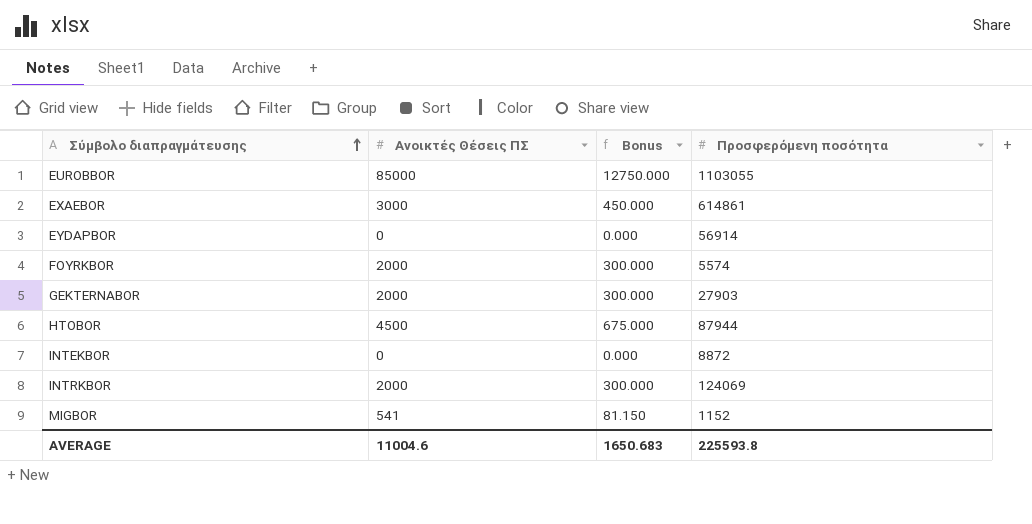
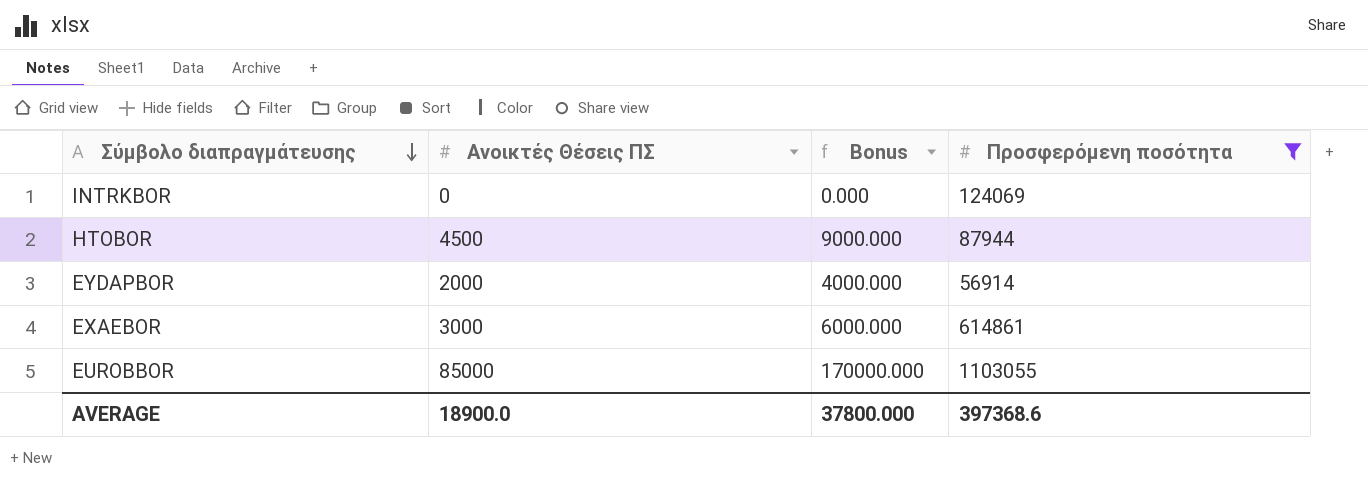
filter: none -> Προσφερόμενη ποσότητα >= 56914
row order: Σύμβολο διαπραγμάτευσης ascending -> Σύμβολο διαπραγμάτευσης descending
column Bonus | formula: [Ανοικτές Θέσεις ΠΣ] * 0.15 -> [Ανοικτές Θέσεις ΠΣ] * 2
INTRKBOR | Ανοικτές Θέσεις ΠΣ: 2000 -> 0
EYDAPBOR | Ανοικτές Θέσεις ΠΣ: 0 -> 2000
AVERAGE | Ανοικτές Θέσεις ΠΣ: 11004.6 -> 18900.0
AVERAGE | Bonus: 1650.683 -> 37800.000
AVERAGE | Προσφερόμενη ποσότητα: 225593.8 -> 397368.6

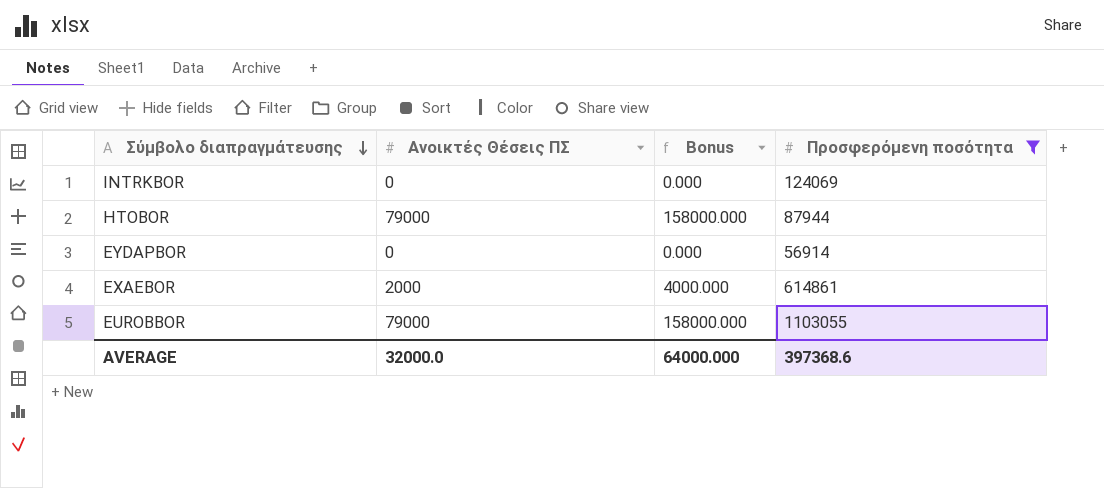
HTOBOR | Ανοικτές Θέσεις ΠΣ: 4500 -> 79000
HTOBOR | Bonus: 9000.000 -> 158000.000
EYDAPBOR | Ανοικτές Θέσεις ΠΣ: 2000 -> 0
EYDAPBOR | Bonus: 4000.000 -> 0.000
EXAEBOR | Ανοικτές Θέσεις ΠΣ: 3000 -> 2000
EXAEBOR | Bonus: 6000.000 -> 4000.000
EUROBBOR | Ανοικτές Θέσεις ΠΣ: 85000 -> 79000
EUROBBOR | Bonus: 170000.000 -> 158000.000
AVERAGE | Ανοικτές Θέσεις ΠΣ: 18900.0 -> 32000.0
AVERAGE | Bonus: 37800.000 -> 64000.000

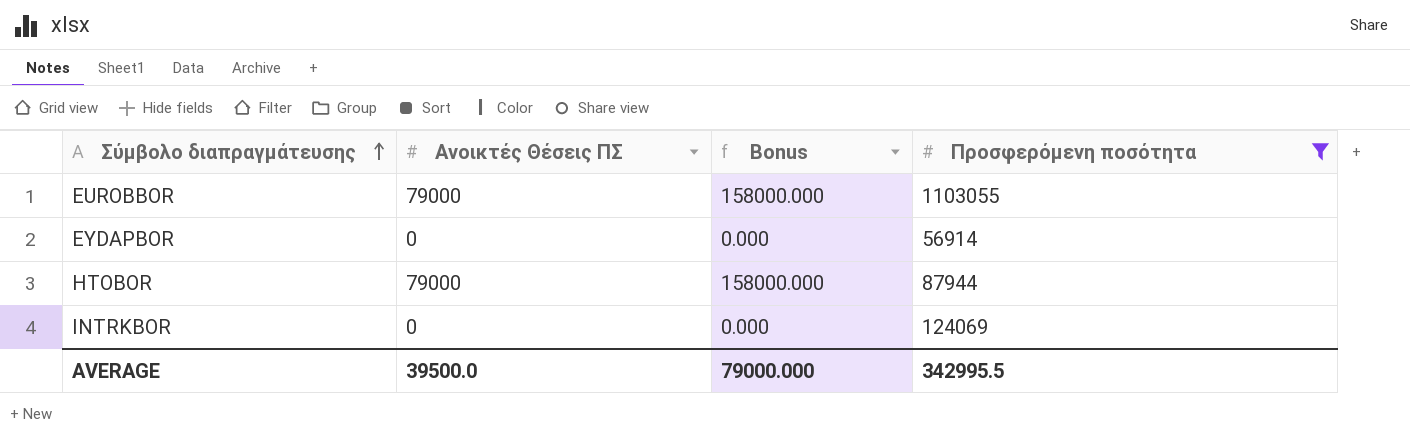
row order: Σύμβολο διαπραγμάτευσης descending -> Σύμβολο διαπραγμάτευσης ascending
row EXAEBOR: 2000 | 4000.000 | 614861 -> none
AVERAGE | Ανοικτές Θέσεις ΠΣ: 32000.0 -> 39500.0
AVERAGE | Bonus: 64000.000 -> 79000.000
AVERAGE | Προσφερόμενη ποσότητα: 397368.6 -> 342995.5

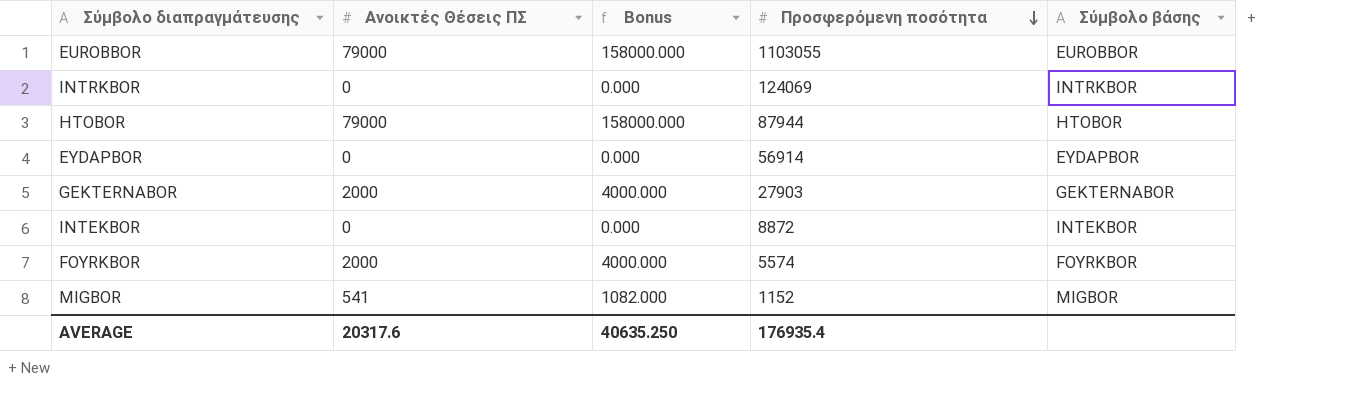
filter: Προσφερόμενη ποσότητα >= 56914 -> none
row order: Σύμβολο διαπραγμάτευσης ascending -> Προσφερόμενη ποσότητα descending
column Σύμβολο βάσης | position: none -> 5
AVERAGE | Ανοικτές Θέσεις ΠΣ: 39500.0 -> 20317.6
AVERAGE | Bonus: 79000.000 -> 40635.250
AVERAGE | Προσφερόμενη ποσότητα: 342995.5 -> 176935.4

